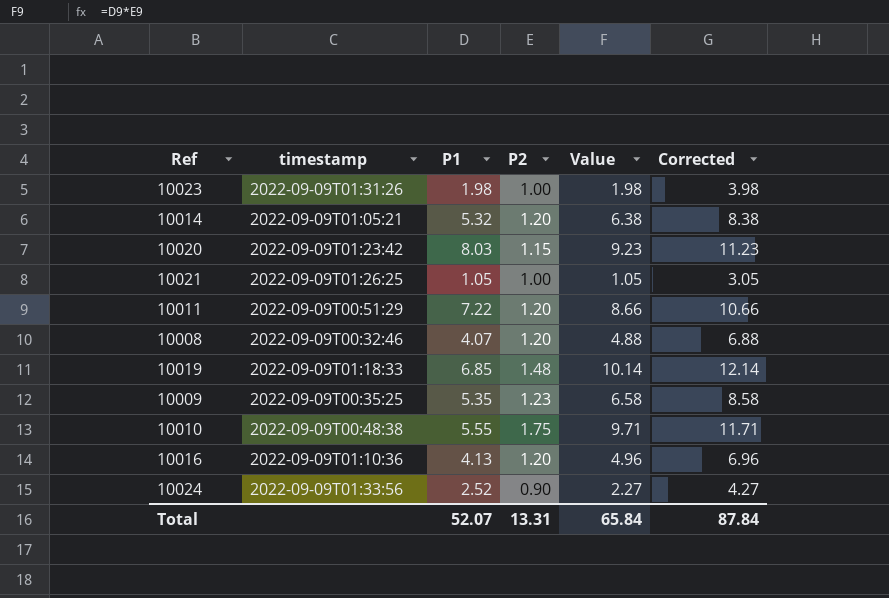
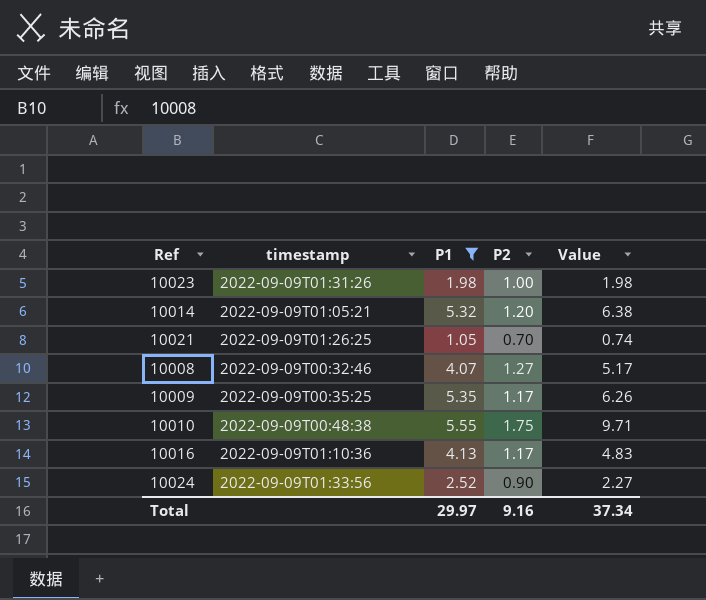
filter: none -> P1 <= 5.55
column Corrected | formula: [Value] + 2 -> none
10021 | P2: 1.00 -> 0.70
10021 | Value: 1.05 -> 0.74
10008 | P2: 1.20 -> 1.27
10008 | Value: 4.88 -> 5.17
10009 | P2: 1.23 -> 1.17
10009 | Value: 6.58 -> 6.26
10016 | P2: 1.20 -> 1.17
10016 | Value: 4.96 -> 4.83
Total | P1: 52.07 -> 29.97
Total | P2: 13.31 -> 9.16
Total | Value: 65.84 -> 37.34

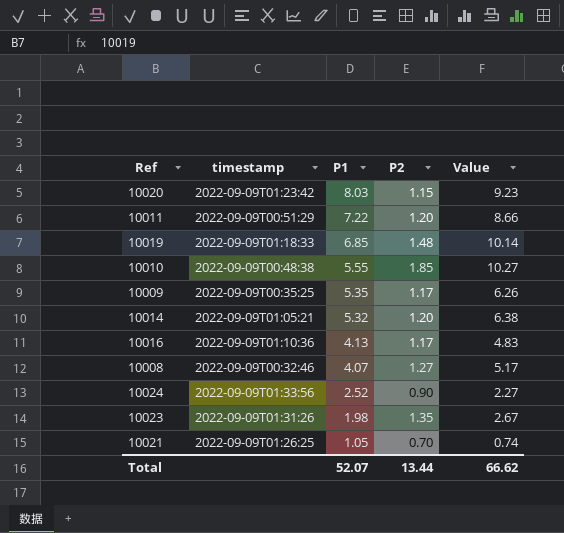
filter: P1 <= 5.55 -> none
row order: none -> P1 descending
10010 | P2: 1.75 -> 1.85
10010 | Value: 9.71 -> 10.27
10023 | P2: 1.00 -> 1.35
10023 | Value: 1.98 -> 2.67
Total | P1: 29.97 -> 52.07
Total | P2: 9.16 -> 13.44
Total | Value: 37.34 -> 66.62

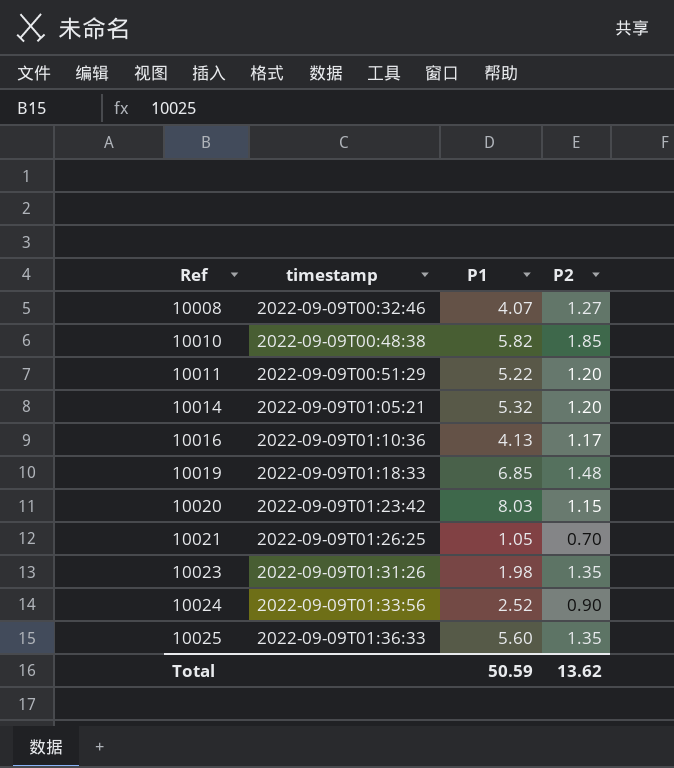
row order: P1 descending -> Ref ascending
column Value | formula: [P1] * [P2] -> none
row 10009: 2022-09-09T00:35:25 | 5.35 | 1.17 | 6.26 -> none
10010 | P1: 5.55 -> 5.82
10011 | P1: 7.22 -> 5.22
row 10025: none -> 2022-09-09T01:36:33 | 5.60 | 1.35
Total | P1: 52.07 -> 50.59
Total | P2: 13.44 -> 13.62

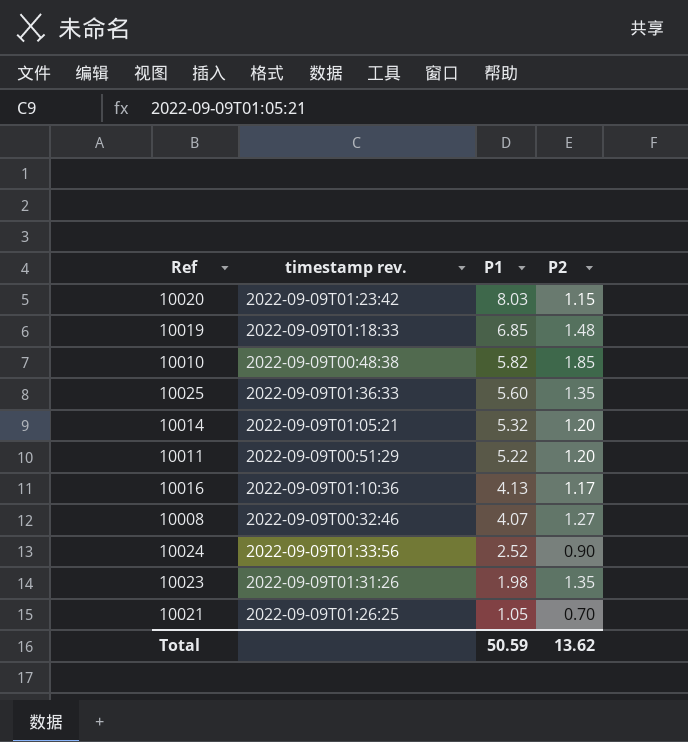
row order: Ref ascending -> P1 descending
column name: timestamp -> timestamp rev.

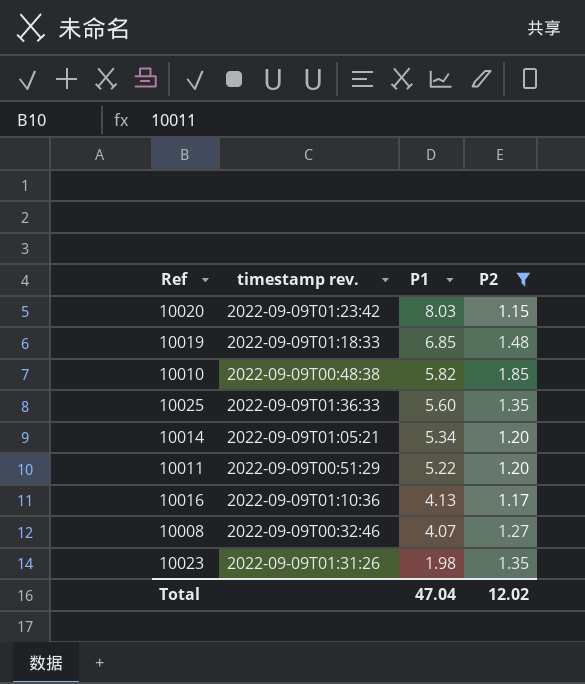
filter: none -> P2 >= 1.15
10014 | P1: 5.32 -> 5.34
Total | P1: 50.59 -> 47.04
Total | P2: 13.62 -> 12.02

